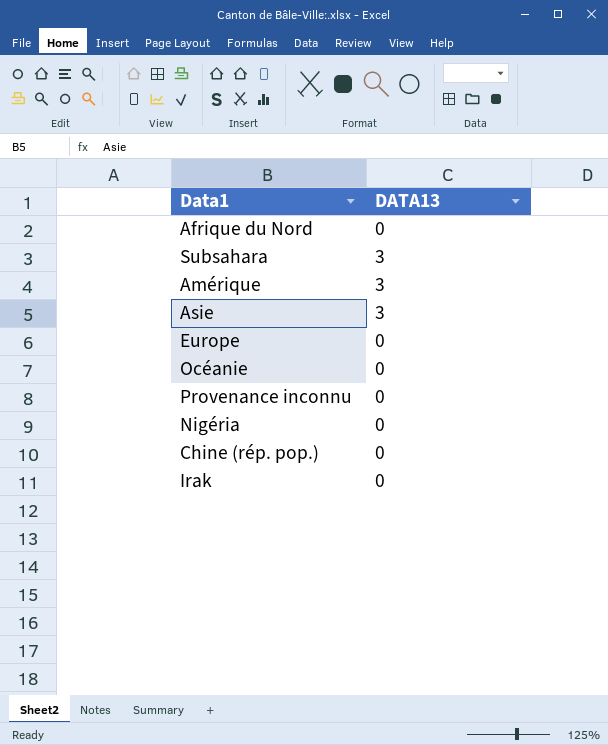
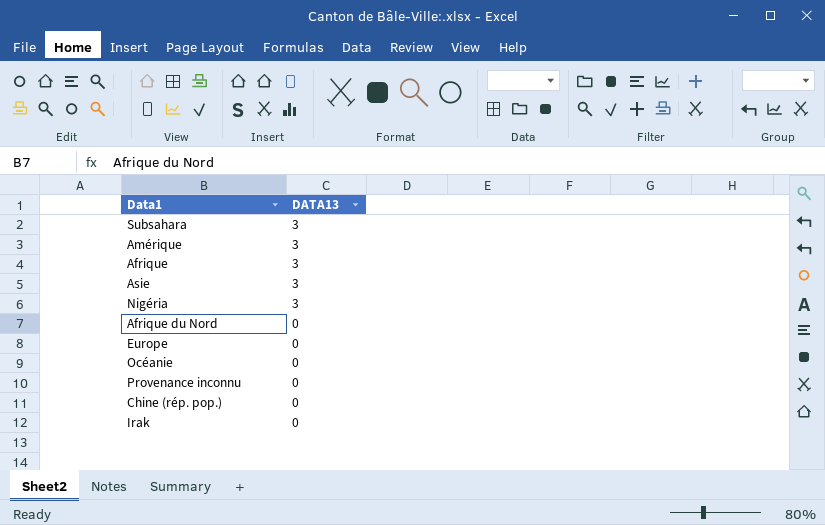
row order: none -> DATA13 descending
row Afrique: none -> 3
Nigéria | DATA13: 0 -> 3

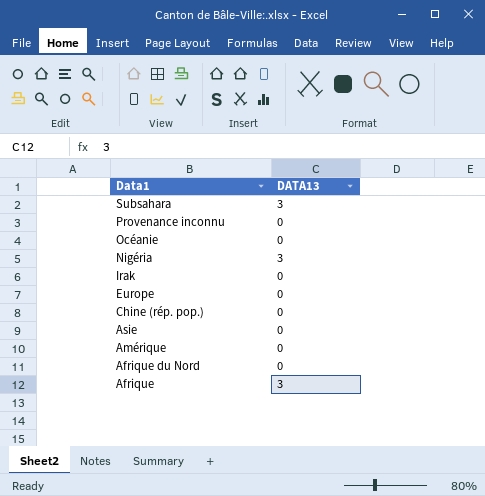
row order: DATA13 descending -> Data1 descending
Asie | DATA13: 3 -> 0
Amérique | DATA13: 3 -> 0

